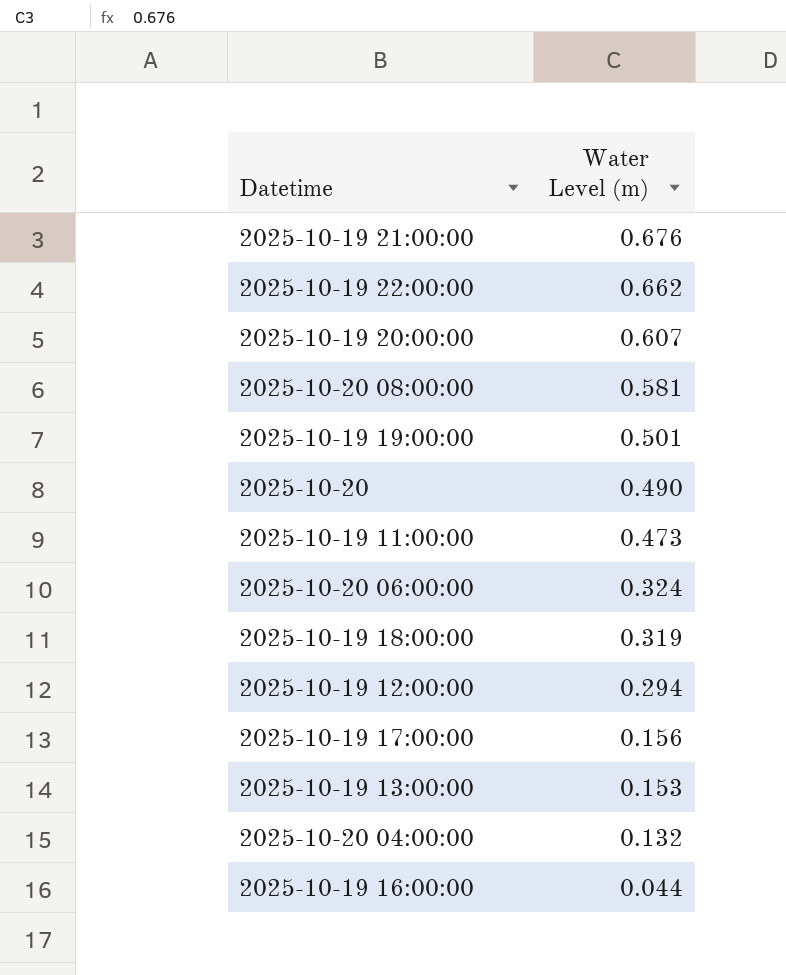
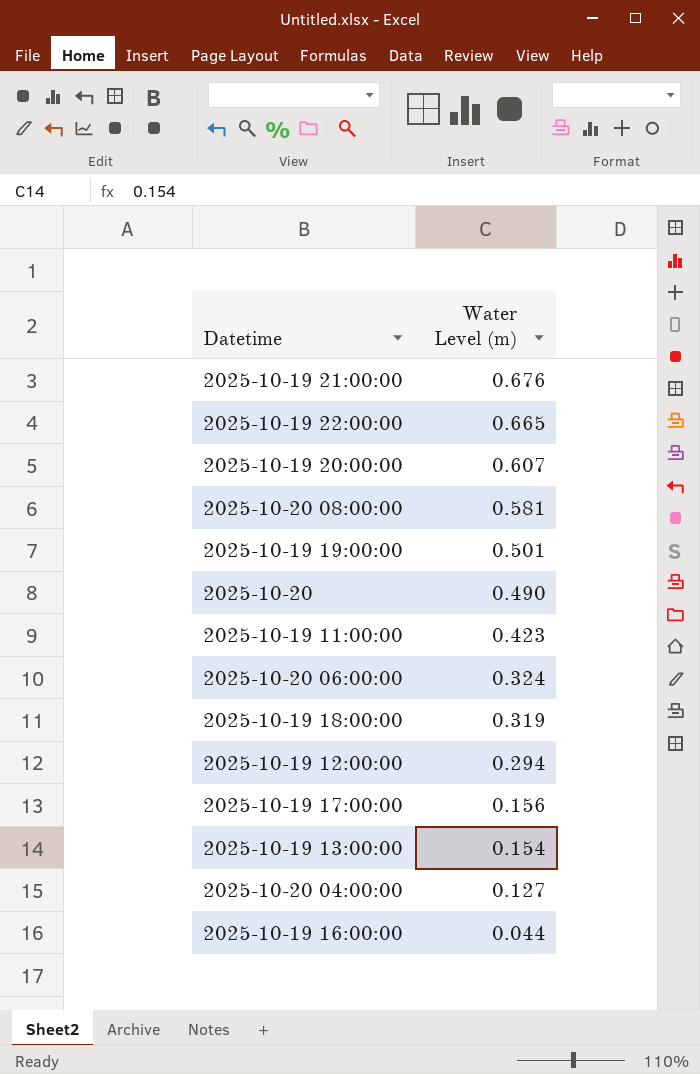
2025-10-19 22:00:00 | Water Level (m): 0.662 -> 0.665
2025-10-19 11:00:00 | Water Level (m): 0.473 -> 0.423
2025-10-19 13:00:00 | Water Level (m): 0.153 -> 0.154
2025-10-20 04:00:00 | Water Level (m): 0.132 -> 0.127

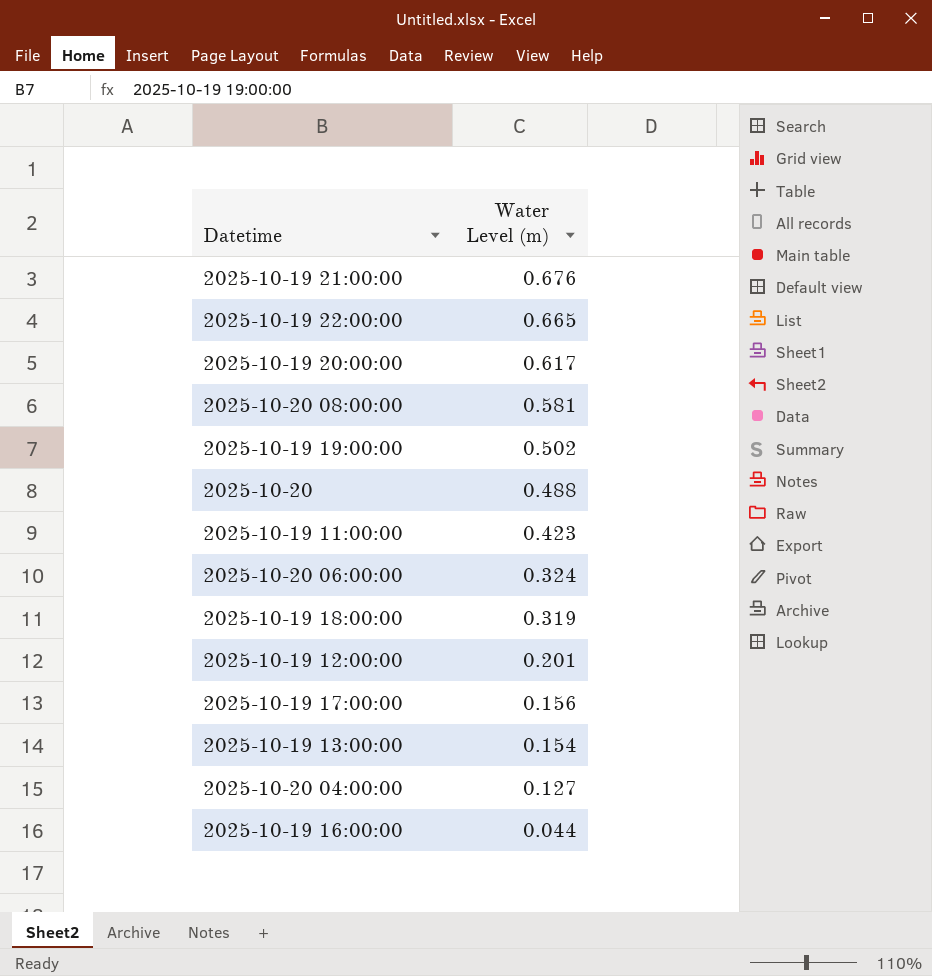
2025-10-19 20:00:00 | Water Level (m): 0.607 -> 0.617
2025-10-19 19:00:00 | Water Level (m): 0.501 -> 0.502
2025-10-20 | Water Level (m): 0.490 -> 0.488
2025-10-19 12:00:00 | Water Level (m): 0.294 -> 0.201

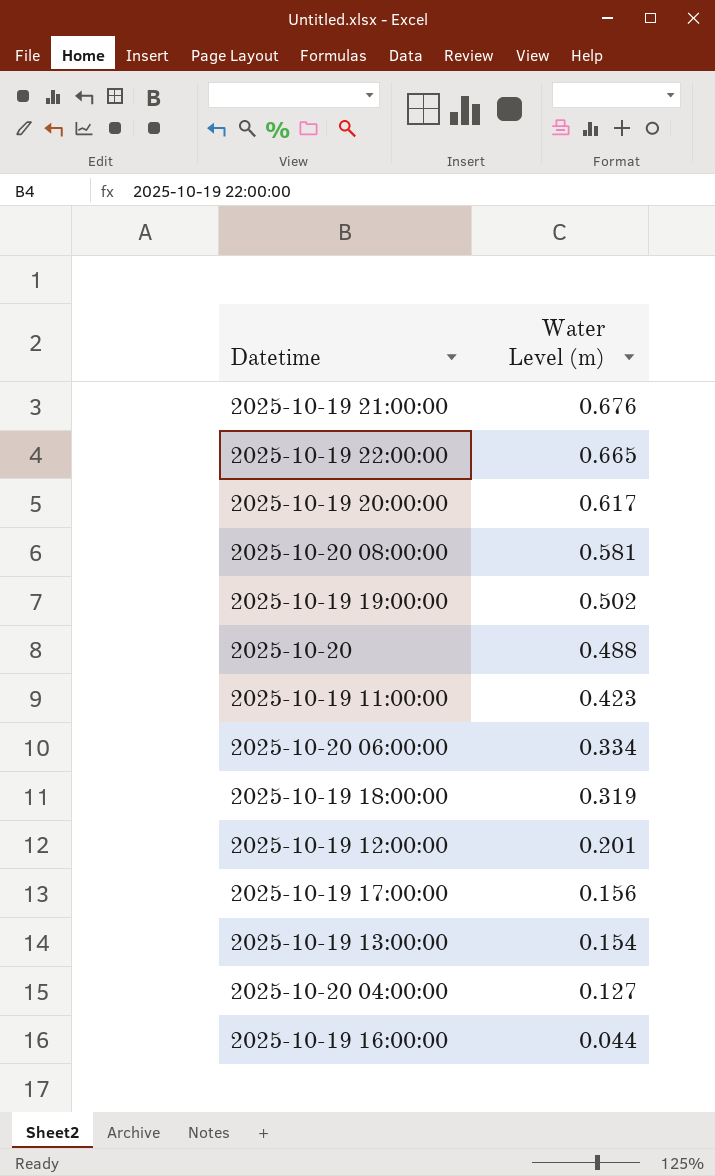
2025-10-20 06:00:00 | Water Level (m): 0.324 -> 0.334

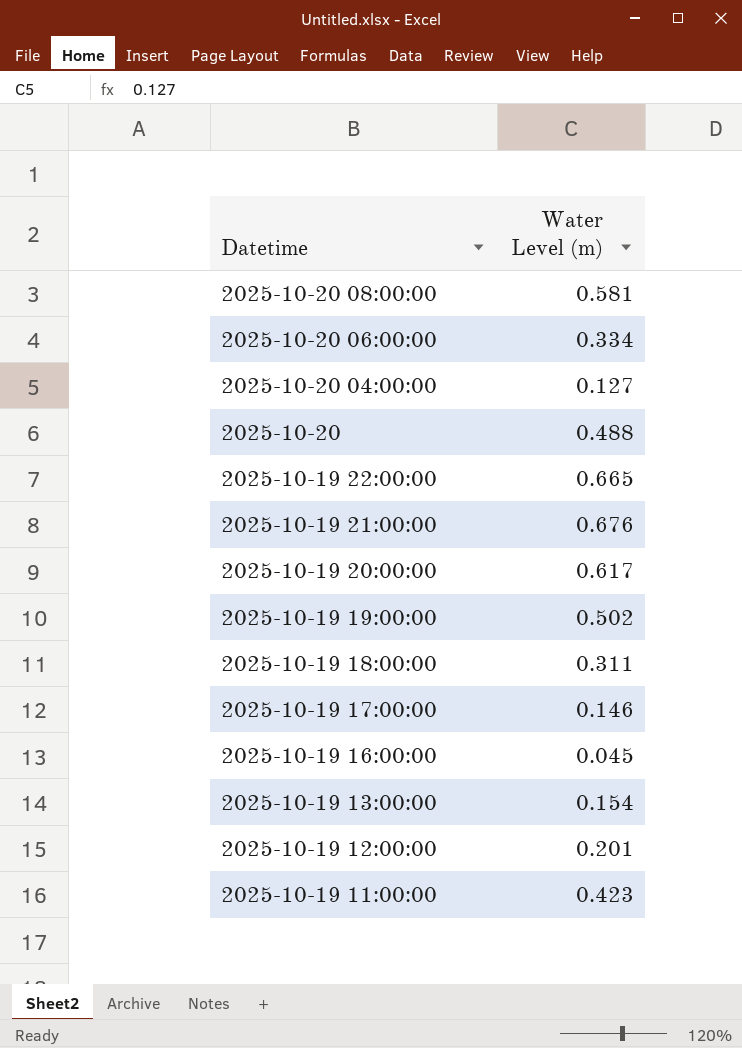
row order: Water Level (m) descending -> Datetime descending
2025-10-19 18:00:00 | Water Level (m): 0.319 -> 0.311
2025-10-19 17:00:00 | Water Level (m): 0.156 -> 0.146
2025-10-19 16:00:00 | Water Level (m): 0.044 -> 0.045

